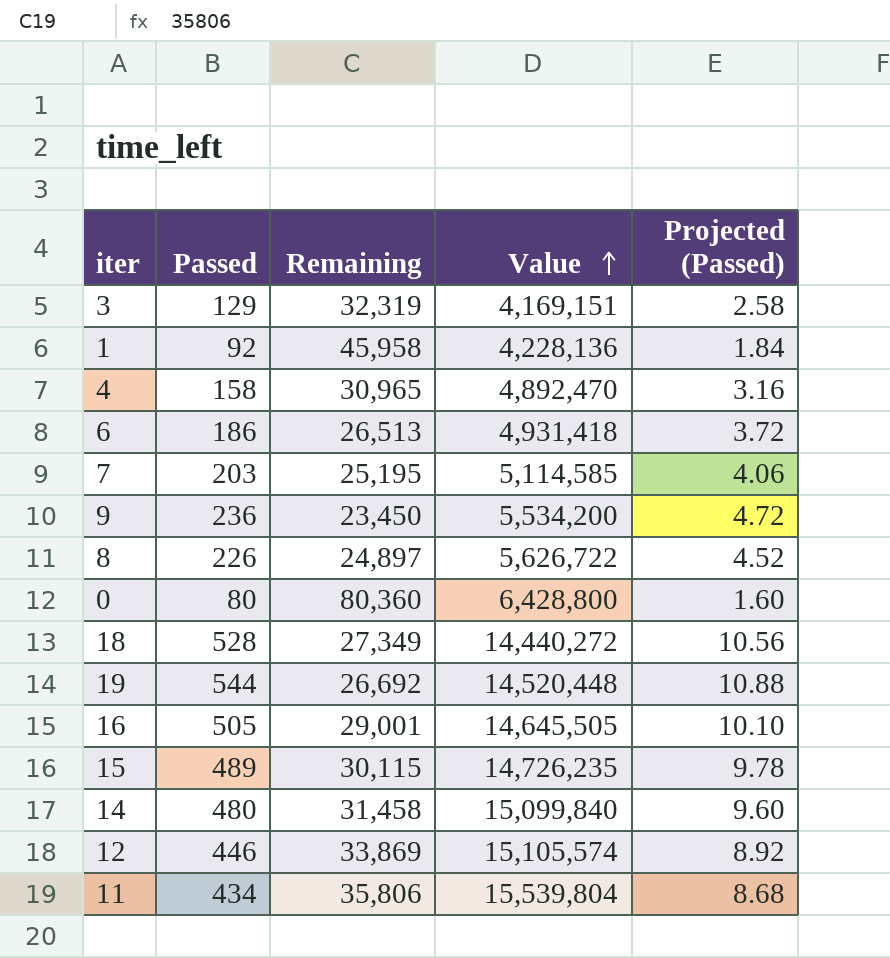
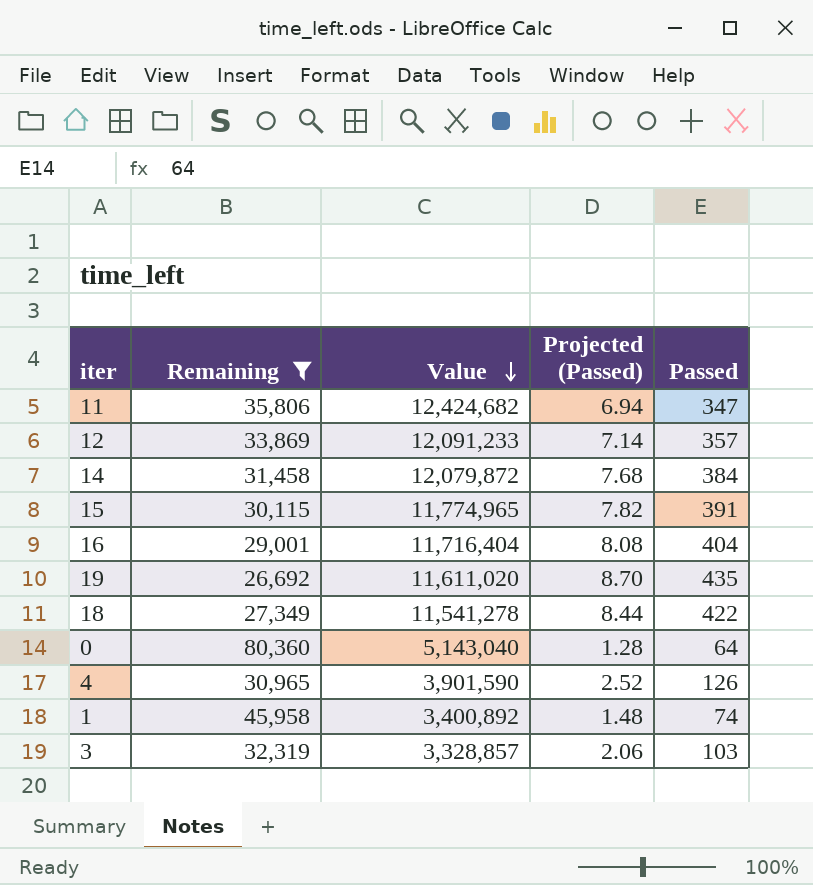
filter: none -> Remaining >= 26,692
row order: Value ascending -> Value descending
column Passed | position: 2 -> 5
11 | Value: 15,539,804 -> 12,424,682
11 | Projected (Passed): 8.68 -> 6.94
11 | Passed: 434 -> 347
12 | Value: 15,105,574 -> 12,091,233
12 | Projected (Passed): 8.92 -> 7.14
12 | Passed: 446 -> 357
14 | Value: 15,099,840 -> 12,079,872
14 | Projected (Passed): 9.60 -> 7.68
14 | Passed: 480 -> 384
15 | Value: 14,726,235 -> 11,774,965
15 | Projected (Passed): 9.78 -> 7.82
15 | Passed: 489 -> 391
16 | Value: 14,645,505 -> 11,716,404
16 | Projected (Passed): 10.10 -> 8.08
16 | Passed: 505 -> 404
19 | Value: 14,520,448 -> 11,611,020
19 | Projected (Passed): 10.88 -> 8.70
19 | Passed: 544 -> 435
18 | Value: 14,440,272 -> 11,541,278
18 | Projected (Passed): 10.56 -> 8.44
18 | Passed: 528 -> 422
0 | Value: 6,428,800 -> 5,143,040
0 | Projected (Passed): 1.60 -> 1.28
0 | Passed: 80 -> 64
4 | Value: 4,892,470 -> 3,901,590
4 | Projected (Passed): 3.16 -> 2.52
4 | Passed: 158 -> 126
1 | Value: 4,228,136 -> 3,400,892
1 | Projected (Passed): 1.84 -> 1.48
1 | Passed: 92 -> 74
3 | Value: 4,169,151 -> 3,328,857
3 | Projected (Passed): 2.58 -> 2.06
3 | Passed: 129 -> 103

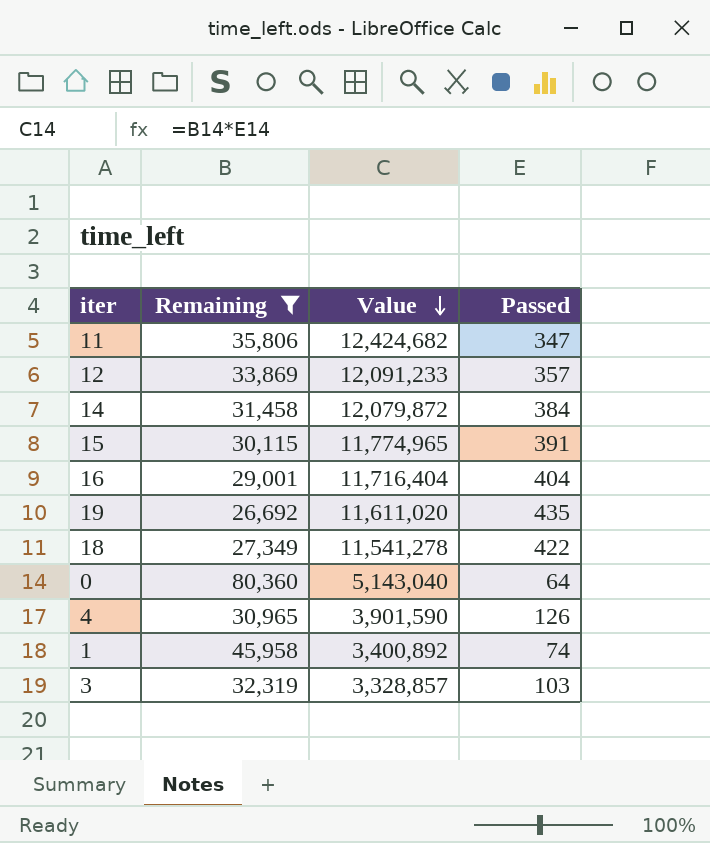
column Projected (Passed) | formula: [Passed] * 0.02 -> none

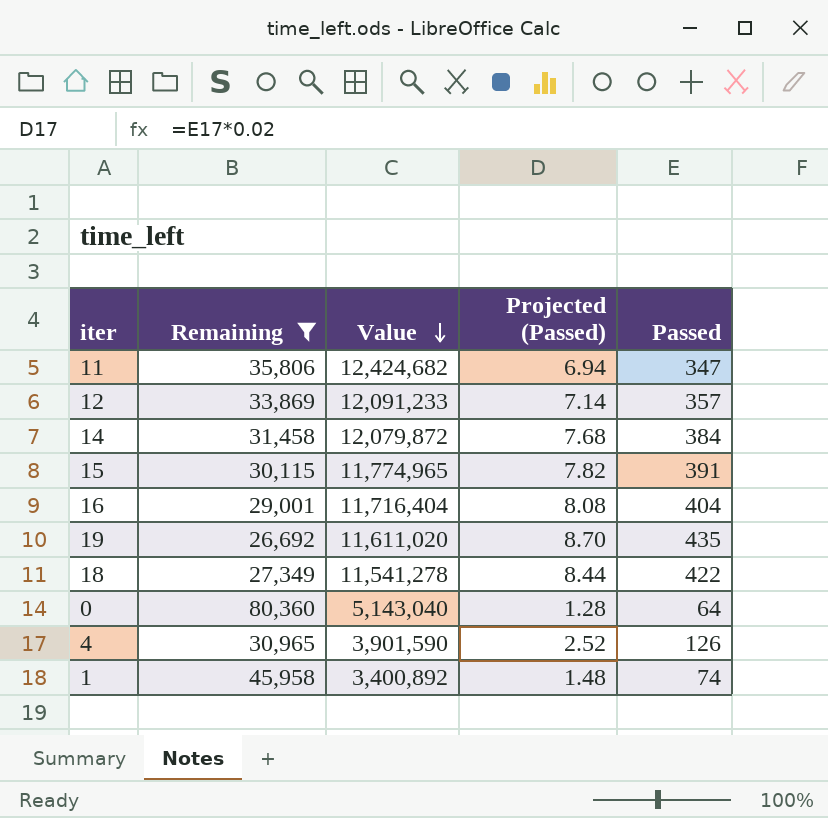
column Projected (Passed) | formula: none -> [Passed] * 0.02
row 3: 32,319 | 3,328,857 | 103 -> none

